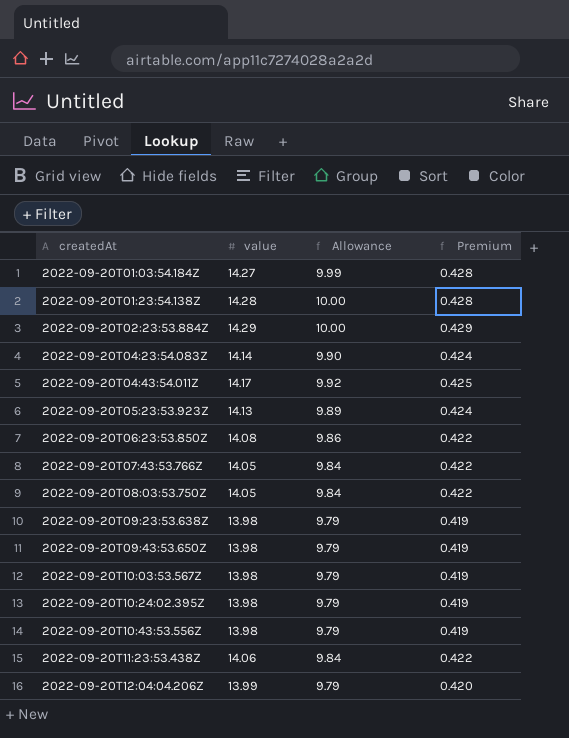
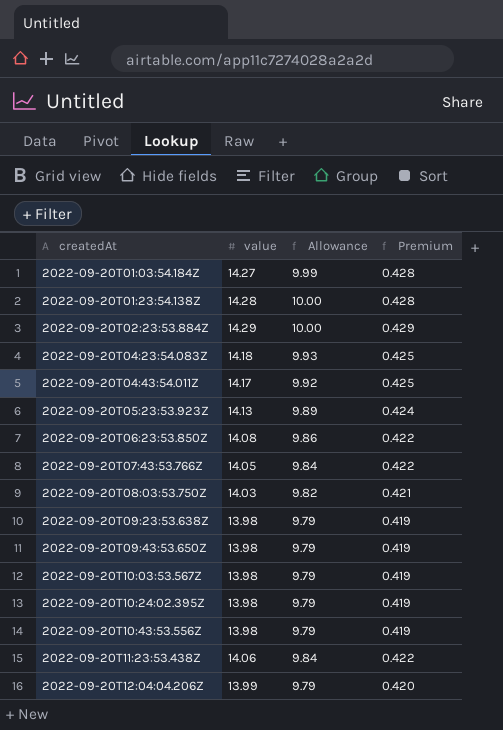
2022-09-20T04:23:54.083Z | value: 14.14 -> 14.18
2022-09-20T04:23:54.083Z | Allowance: 9.90 -> 9.93
2022-09-20T04:23:54.083Z | Premium: 0.424 -> 0.425
2022-09-20T08:03:53.750Z | value: 14.05 -> 14.03
2022-09-20T08:03:53.750Z | Allowance: 9.84 -> 9.82
2022-09-20T08:03:53.750Z | Premium: 0.422 -> 0.421

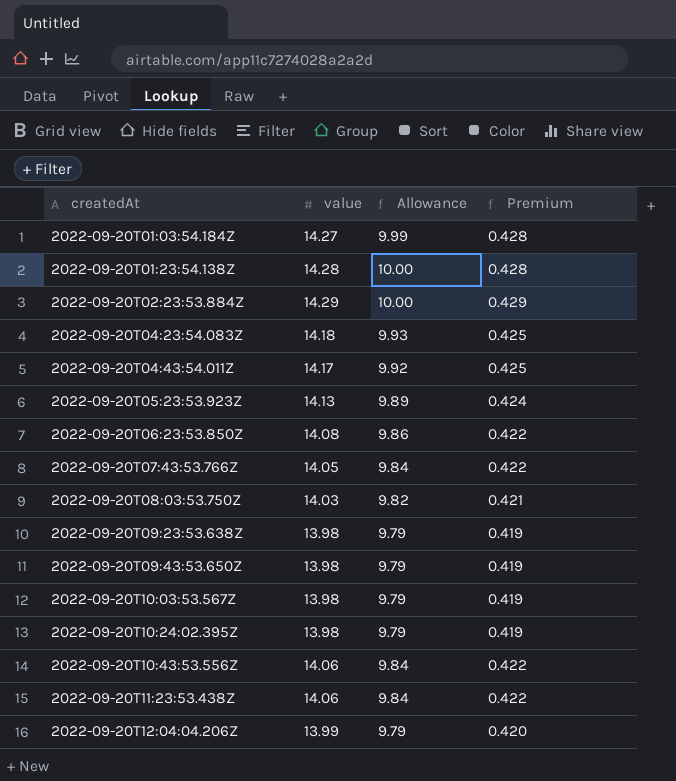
2022-09-20T10:43:53.556Z | value: 13.98 -> 14.06
2022-09-20T10:43:53.556Z | Allowance: 9.79 -> 9.84
2022-09-20T10:43:53.556Z | Premium: 0.419 -> 0.422

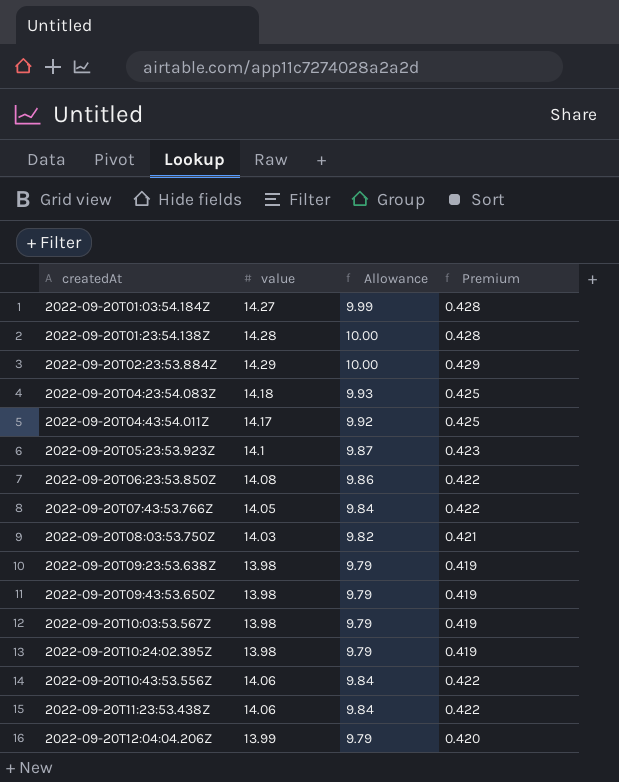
2022-09-20T05:23:53.923Z | value: 14.13 -> 14.1
2022-09-20T05:23:53.923Z | Allowance: 9.89 -> 9.87
2022-09-20T05:23:53.923Z | Premium: 0.424 -> 0.423

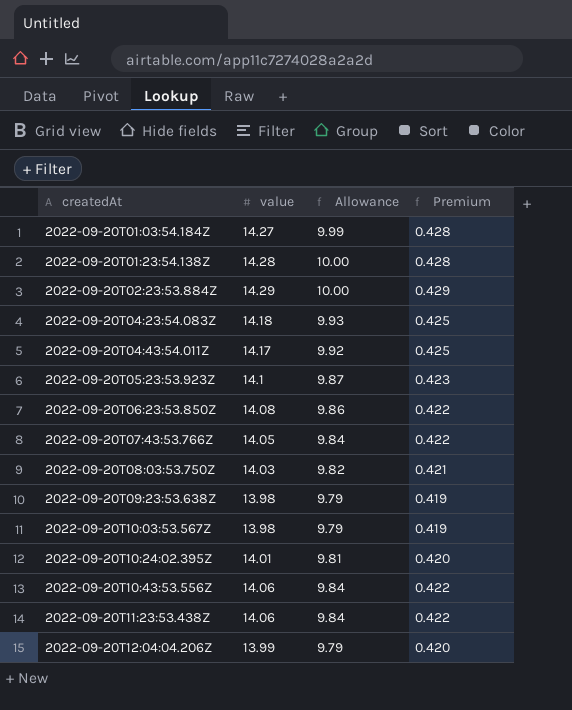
row 2022-09-20T09:43:53.650Z: 13.98 | 9.79 | 0.419 -> none
2022-09-20T10:24:02.395Z | value: 13.98 -> 14.01
2022-09-20T10:24:02.395Z | Allowance: 9.79 -> 9.81
2022-09-20T10:24:02.395Z | Premium: 0.419 -> 0.420

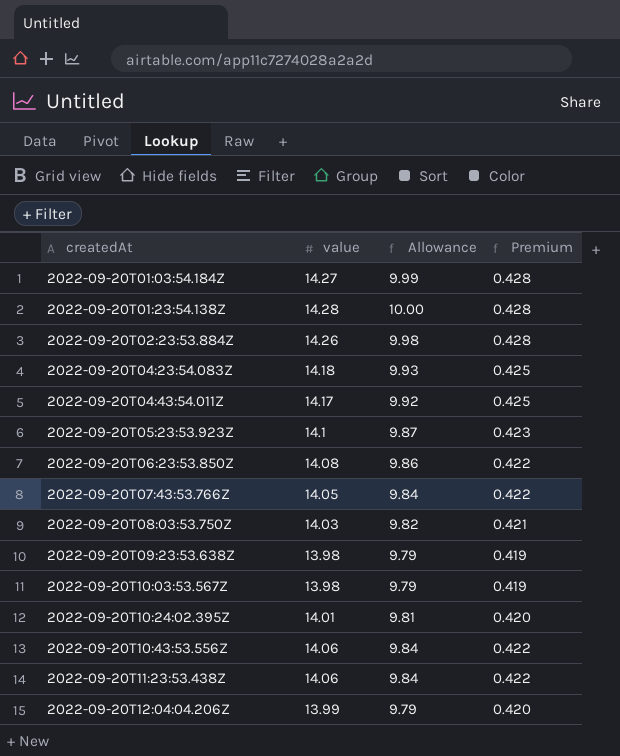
2022-09-20T02:23:53.884Z | value: 14.29 -> 14.26
2022-09-20T02:23:53.884Z | Allowance: 10.00 -> 9.98
2022-09-20T02:23:53.884Z | Premium: 0.429 -> 0.428

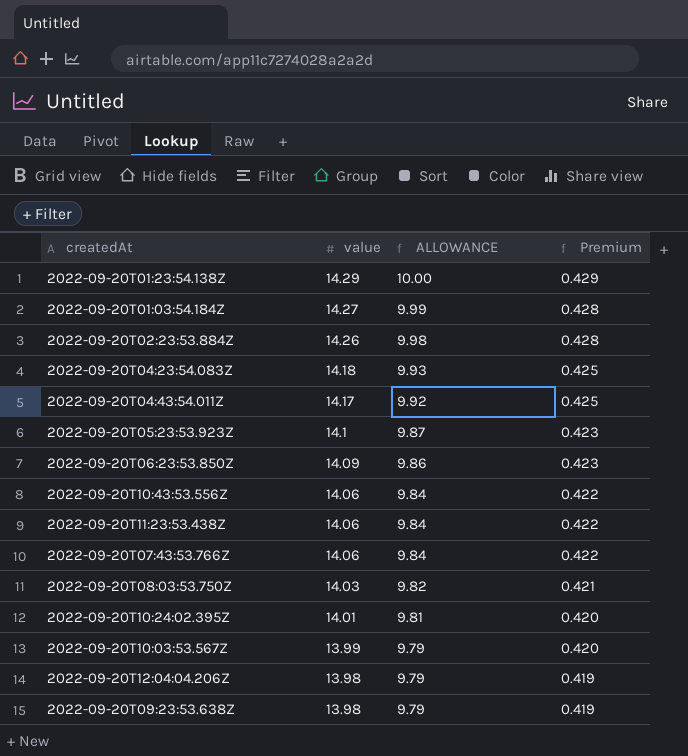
row order: createdAt ascending -> value descending
column name: Allowance -> ALLOWANCE
2022-09-20T01:23:54.138Z | value: 14.28 -> 14.29
2022-09-20T01:23:54.138Z | Premium: 0.428 -> 0.429
2022-09-20T06:23:53.850Z | value: 14.08 -> 14.09
2022-09-20T06:23:53.850Z | Premium: 0.422 -> 0.423
2022-09-20T07:43:53.766Z | value: 14.05 -> 14.06
2022-09-20T10:03:53.567Z | value: 13.98 -> 13.99
2022-09-20T10:03:53.567Z | Premium: 0.419 -> 0.420
2022-09-20T12:04:04.206Z | value: 13.99 -> 13.98
2022-09-20T12:04:04.206Z | Premium: 0.420 -> 0.419

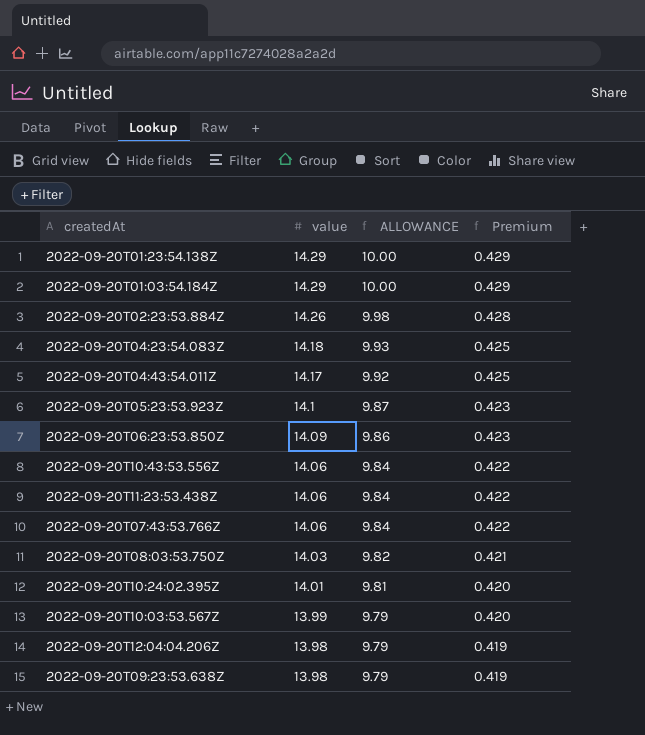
2022-09-20T01:03:54.184Z | value: 14.27 -> 14.29
2022-09-20T01:03:54.184Z | ALLOWANCE: 9.99 -> 10.00
2022-09-20T01:03:54.184Z | Premium: 0.428 -> 0.429

